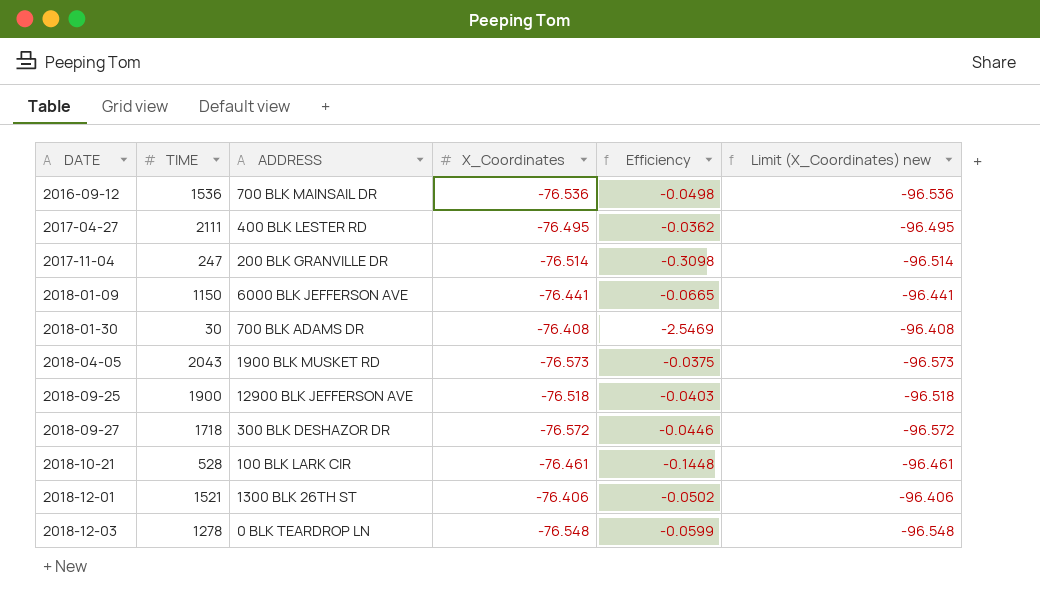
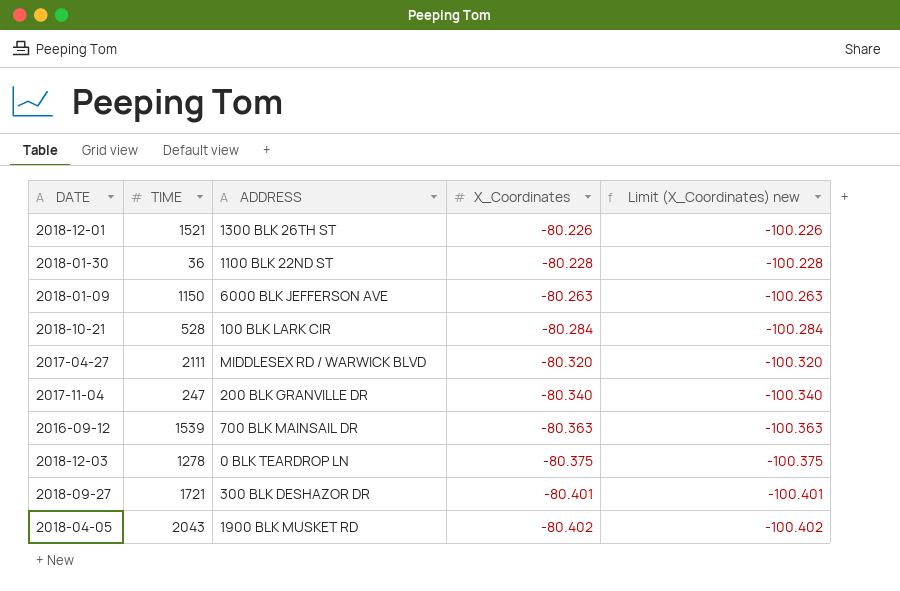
row order: DATE ascending -> X_Coordinates descending
column Efficiency | formula: [X_Coordinates] / [TIME] -> none
row 2018-09-25: 1900 | 12900 BLK JEFFERSON AVE | -76.518 | -0.0403 | -96.518 -> none
2018-12-01 | X_Coordinates: -76.406 -> -80.226
2018-12-01 | Limit (X_Coordinates) new: -96.406 -> -100.226
2018-01-30 | TIME: 30 -> 36
2018-01-30 | ADDRESS: 700 BLK ADAMS DR -> 1100 BLK 22ND ST
2018-01-30 | X_Coordinates: -76.408 -> -80.228
2018-01-30 | Limit (X_Coordinates) new: -96.408 -> -100.228
2018-01-09 | X_Coordinates: -76.441 -> -80.263
2018-01-09 | Limit (X_Coordinates) new: -96.441 -> -100.263
2018-10-21 | X_Coordinates: -76.461 -> -80.284
2018-10-21 | Limit (X_Coordinates) new: -96.461 -> -100.284
2017-04-27 | ADDRESS: 400 BLK LESTER RD -> MIDDLESEX RD / WARWICK BLVD
2017-04-27 | X_Coordinates: -76.495 -> -80.320
2017-04-27 | Limit (X_Coordinates) new: -96.495 -> -100.320
2017-11-04 | X_Coordinates: -76.514 -> -80.340
2017-11-04 | Limit (X_Coordinates) new: -96.514 -> -100.340
2016-09-12 | TIME: 1536 -> 1539
2016-09-12 | X_Coordinates: -76.536 -> -80.363
2016-09-12 | Limit (X_Coordinates) new: -96.536 -> -100.363
2018-12-03 | X_Coordinates: -76.548 -> -80.375
2018-12-03 | Limit (X_Coordinates) new: -96.548 -> -100.375
2018-09-27 | TIME: 1718 -> 1721
2018-09-27 | X_Coordinates: -76.572 -> -80.401
2018-09-27 | Limit (X_Coordinates) new: -96.572 -> -100.401
2018-04-05 | X_Coordinates: -76.573 -> -80.402
2018-04-05 | Limit (X_Coordinates) new: -96.573 -> -100.402

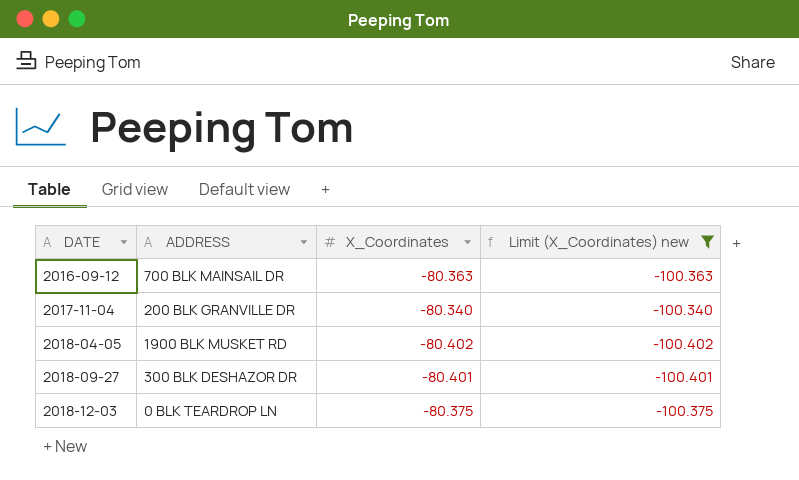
filter: none -> Limit (X_Coordinates) new <= -100.340
row order: X_Coordinates descending -> DATE ascending
column TIME | position: 2 -> none

